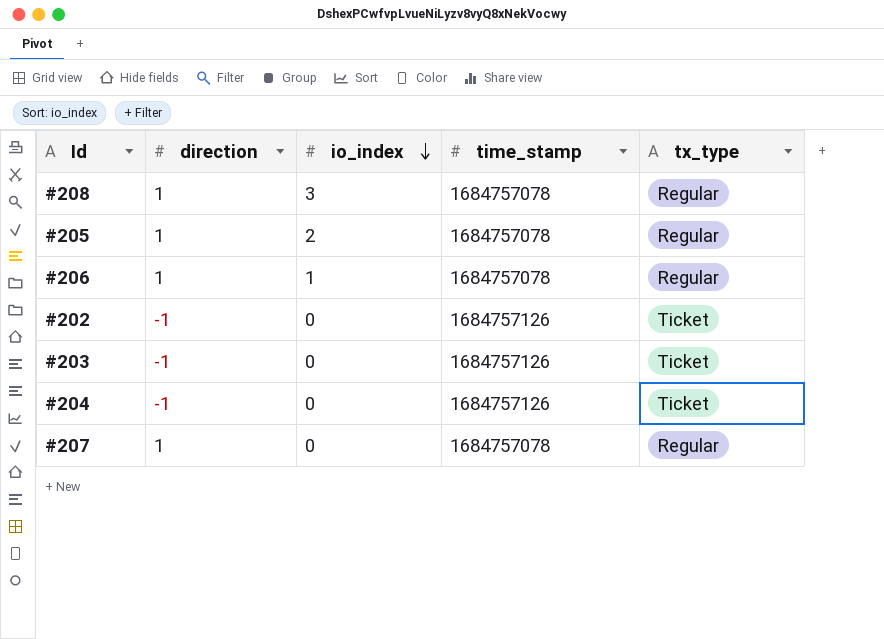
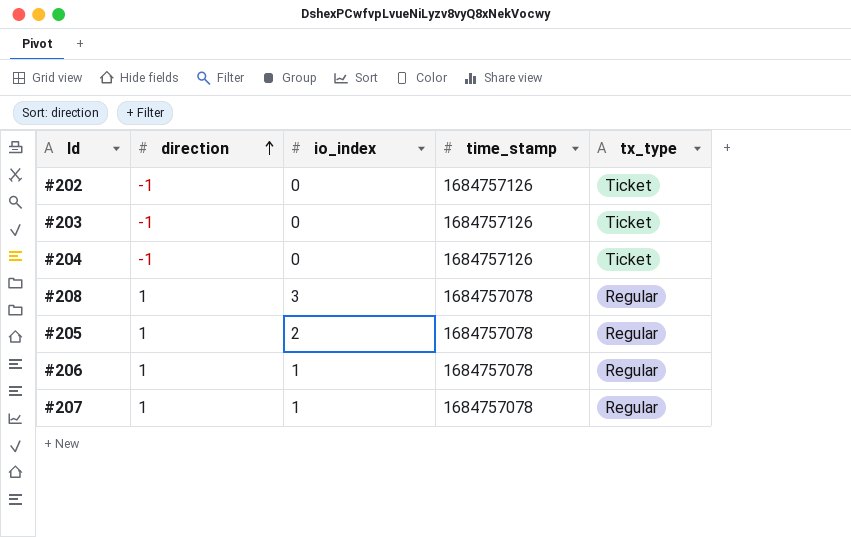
row order: io_index descending -> direction ascending
#207 | io_index: 0 -> 1

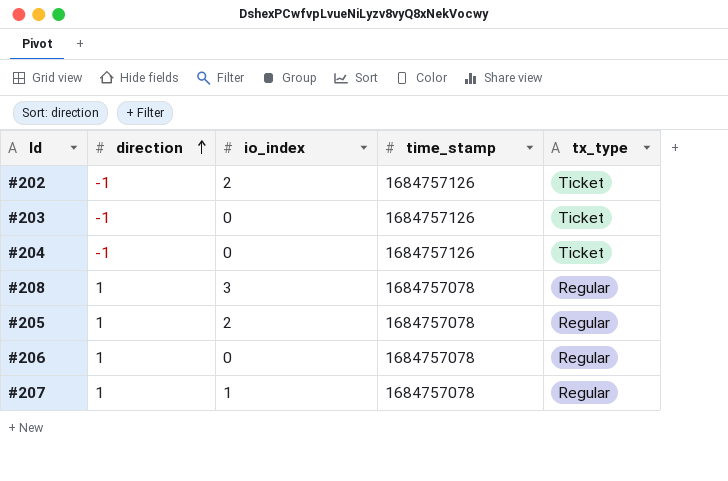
#202 | io_index: 0 -> 2
#206 | io_index: 1 -> 0

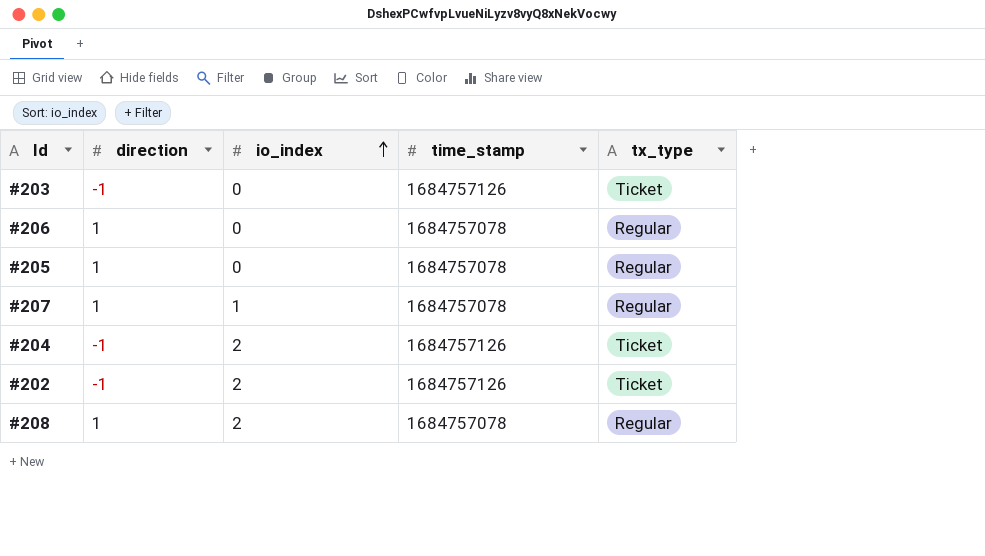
row order: direction ascending -> io_index ascending
#205 | io_index: 2 -> 0
#204 | io_index: 0 -> 2
#208 | io_index: 3 -> 2

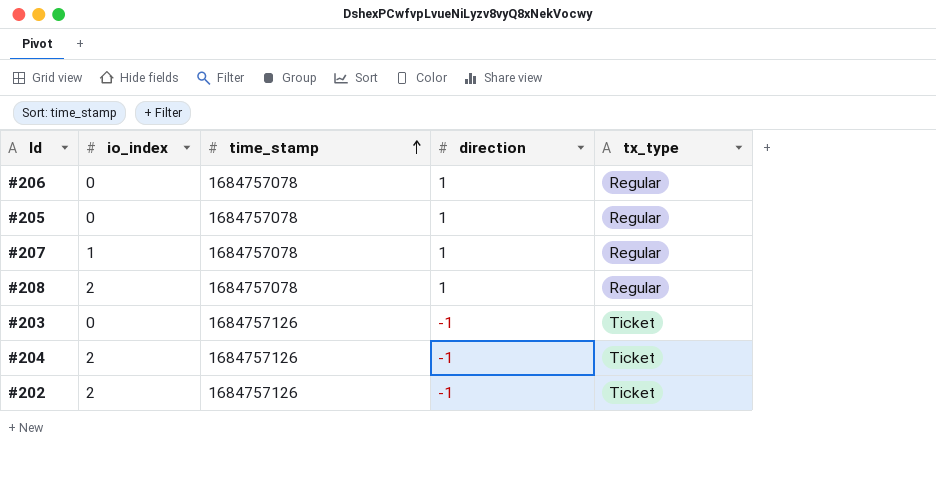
row order: io_index ascending -> time_stamp ascending
column direction | position: 2 -> 4

